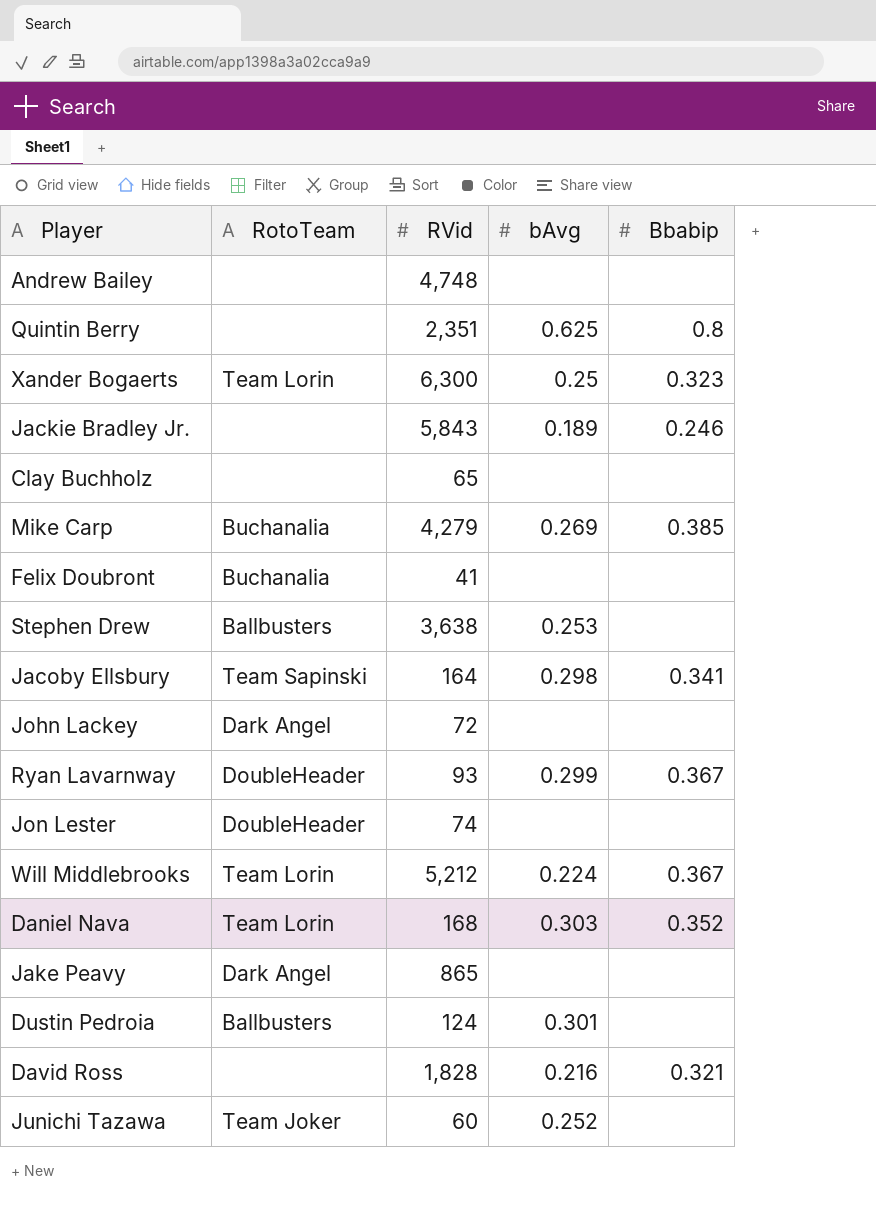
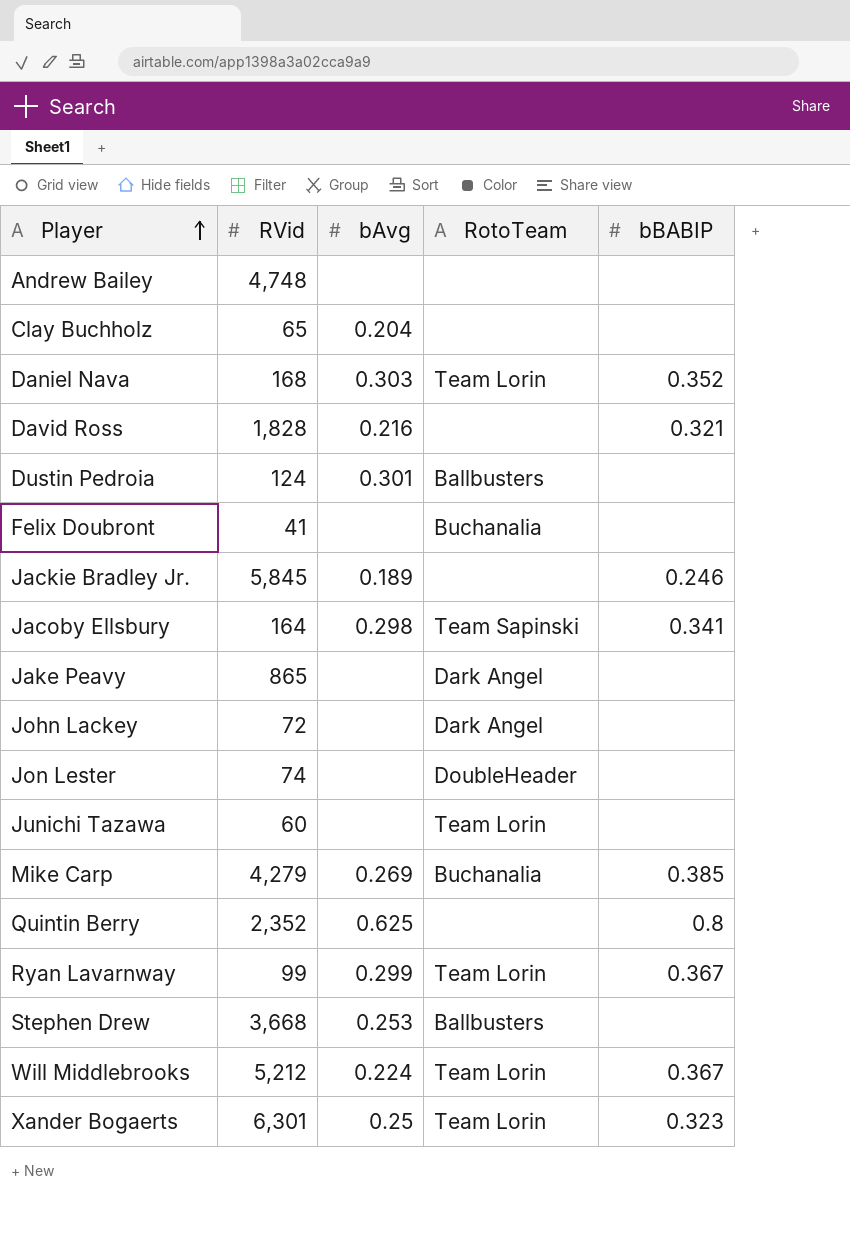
row order: none -> Player ascending
column RotoTeam | position: 2 -> 4
column name: Bbabip -> bBABIP
Clay Buchholz | bAvg: none -> 0.204
Jackie Bradley Jr. | RVid: 5,843 -> 5,845
Junichi Tazawa | bAvg: 0.252 -> none
Junichi Tazawa | RotoTeam: Team Joker -> Team Lorin
Quintin Berry | RVid: 2,351 -> 2,352
Ryan Lavarnway | RVid: 93 -> 99
Ryan Lavarnway | RotoTeam: DoubleHeader -> Team Lorin
Stephen Drew | RVid: 3,638 -> 3,668
Xander Bogaerts | RVid: 6,300 -> 6,301

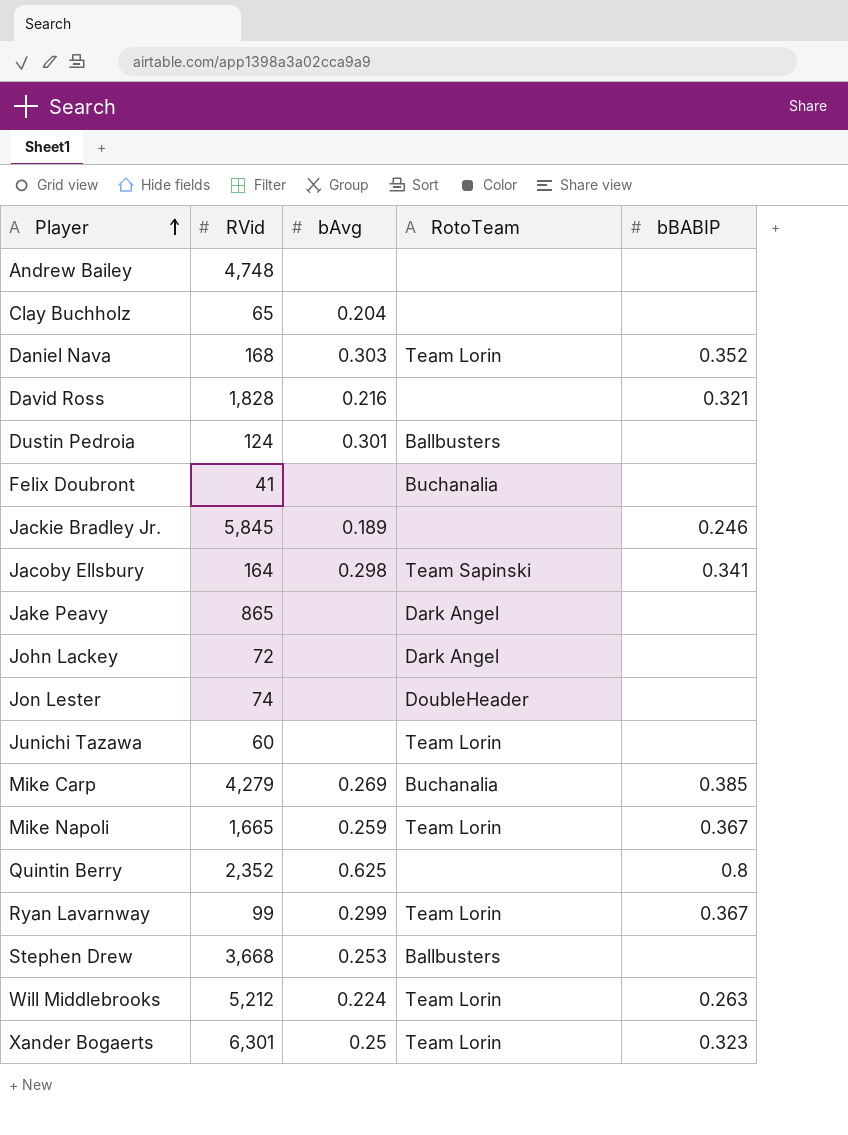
row Mike Napoli: none -> 1,665 | 0.259 | Team Lorin | 0.367
Will Middlebrooks | bBABIP: 0.367 -> 0.263

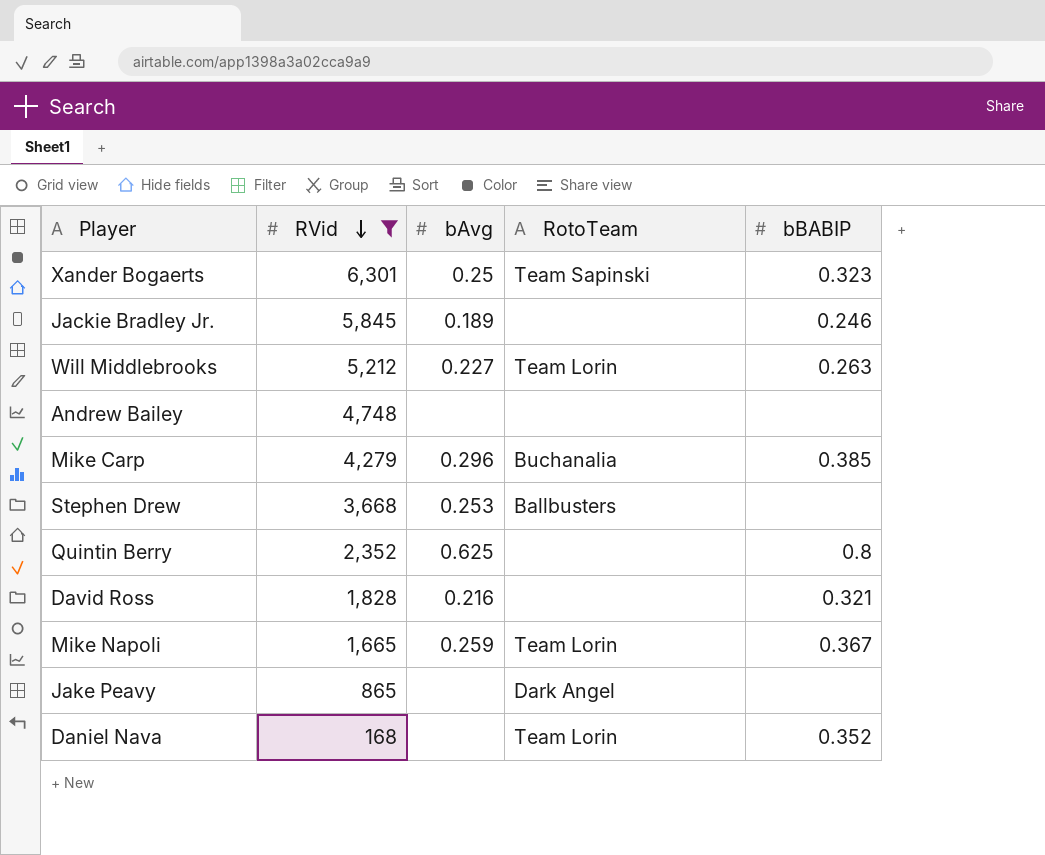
filter: none -> RVid >= 168
row order: Player ascending -> RVid descending
Xander Bogaerts | RotoTeam: Team Lorin -> Team Sapinski
Will Middlebrooks | bAvg: 0.224 -> 0.227
Mike Carp | bAvg: 0.269 -> 0.296
Daniel Nava | bAvg: 0.303 -> none

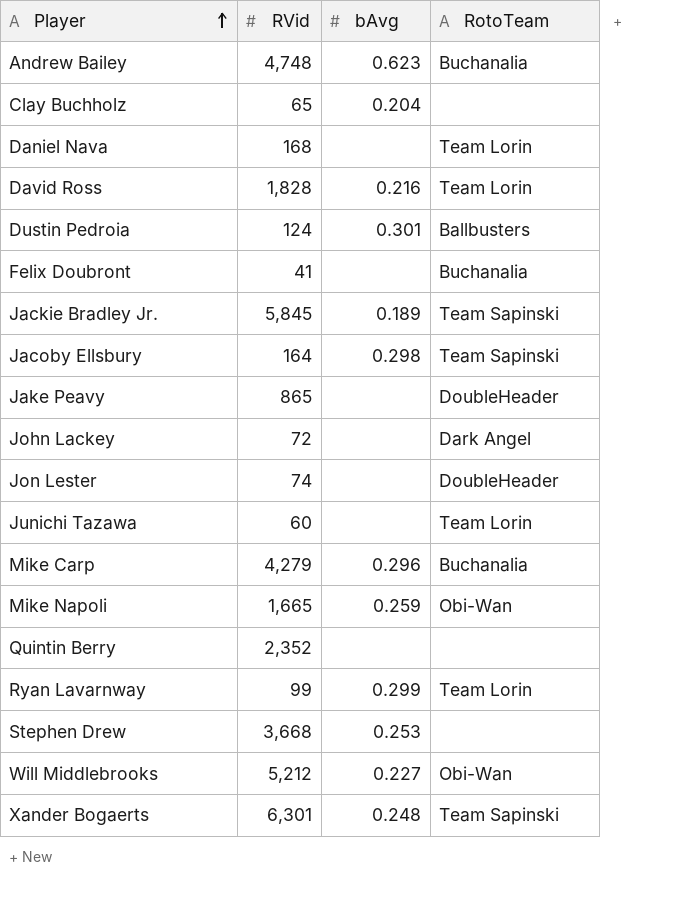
filter: RVid >= 168 -> none
row order: RVid descending -> Player ascending
column bBABIP | position: 5 -> none
Andrew Bailey | bAvg: none -> 0.623
Andrew Bailey | RotoTeam: none -> Buchanalia
David Ross | RotoTeam: none -> Team Lorin
Jackie Bradley Jr. | RotoTeam: none -> Team Sapinski
Jake Peavy | RotoTeam: Dark Angel -> DoubleHeader
Mike Napoli | RotoTeam: Team Lorin -> Obi-Wan
Quintin Berry | bAvg: 0.625 -> none
Stephen Drew | RotoTeam: Ballbusters -> none
Will Middlebrooks | RotoTeam: Team Lorin -> Obi-Wan
Xander Bogaerts | bAvg: 0.25 -> 0.248

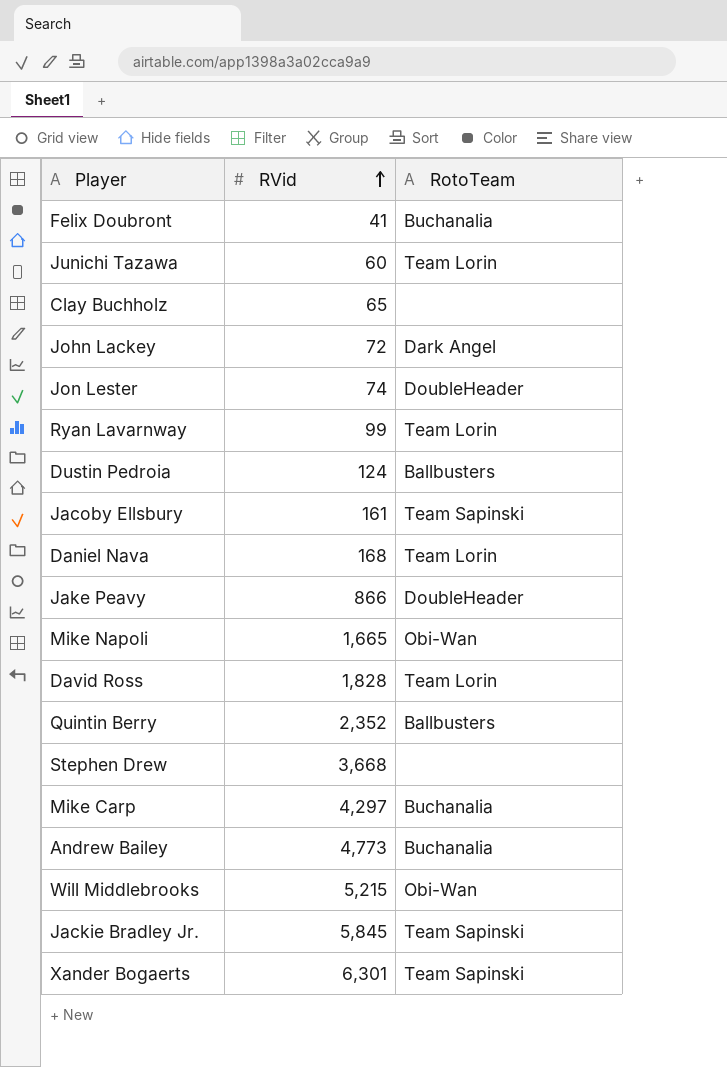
row order: Player ascending -> RVid ascending
column bAvg | position: 3 -> none
Jacoby Ellsbury | RVid: 164 -> 161
Jake Peavy | RVid: 865 -> 866
Quintin Berry | RotoTeam: none -> Ballbusters
Mike Carp | RVid: 4,279 -> 4,297
Andrew Bailey | RVid: 4,748 -> 4,773
Will Middlebrooks | RVid: 5,212 -> 5,215

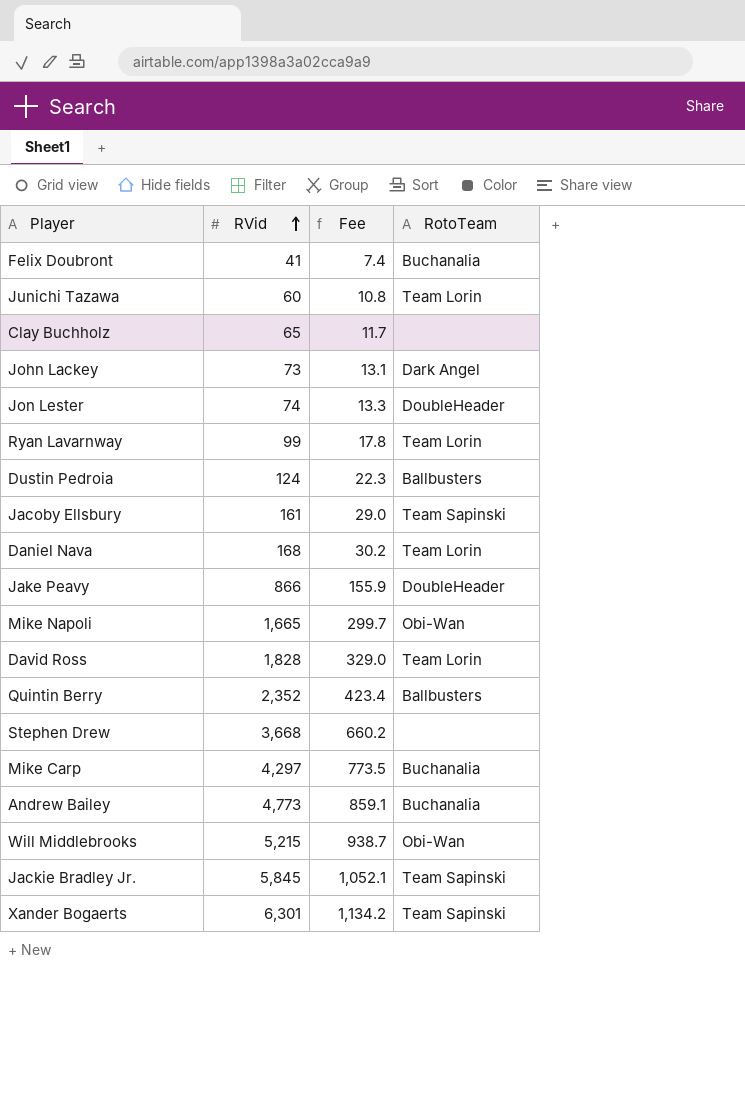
column Fee | formula: none -> [RVid] * 0.18
John Lackey | RVid: 72 -> 73

